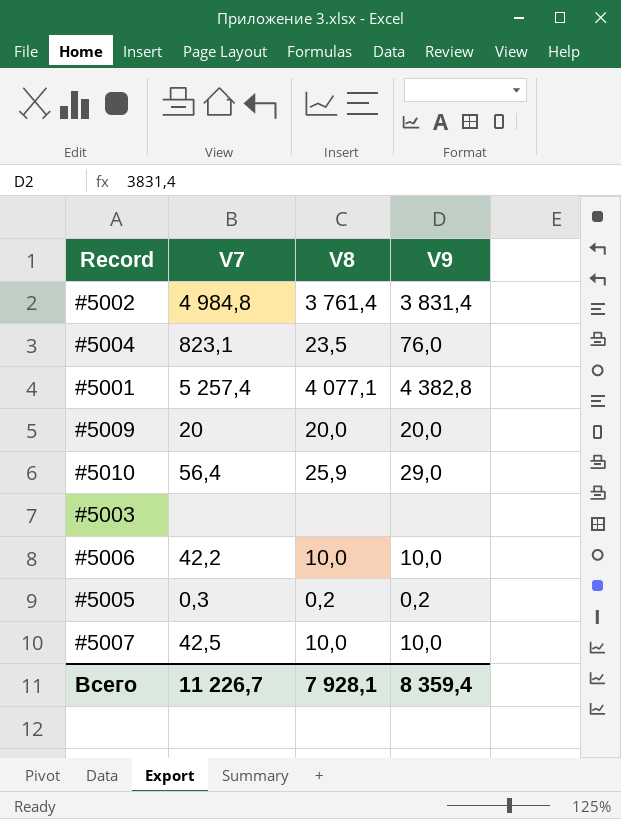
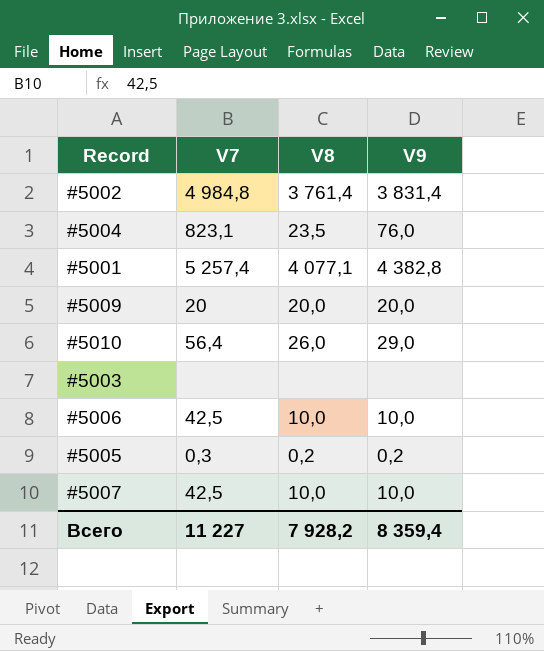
#5010 | V8: 25,9 -> 26,0
#5006 | V7: 42,2 -> 42,5
Всего | V7: 11 226,7 -> 11 227
Всего | V8: 7 928,1 -> 7 928,2

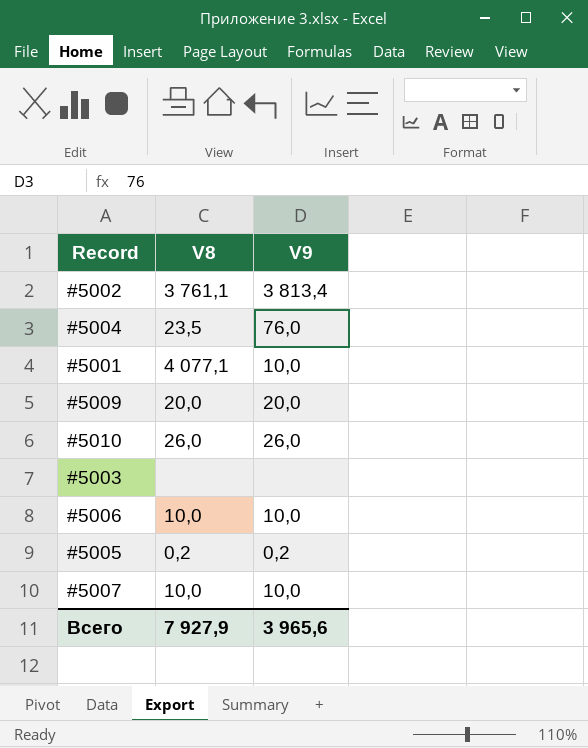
column V7 | position: 2 -> none
#5002 | V8: 3 761,4 -> 3 761,1
#5002 | V9: 3 831,4 -> 3 813,4
#5001 | V9: 4 382,8 -> 10,0
#5010 | V9: 29,0 -> 26,0
Всего | V8: 7 928,2 -> 7 927,9
Всего | V9: 8 359,4 -> 3 965,6

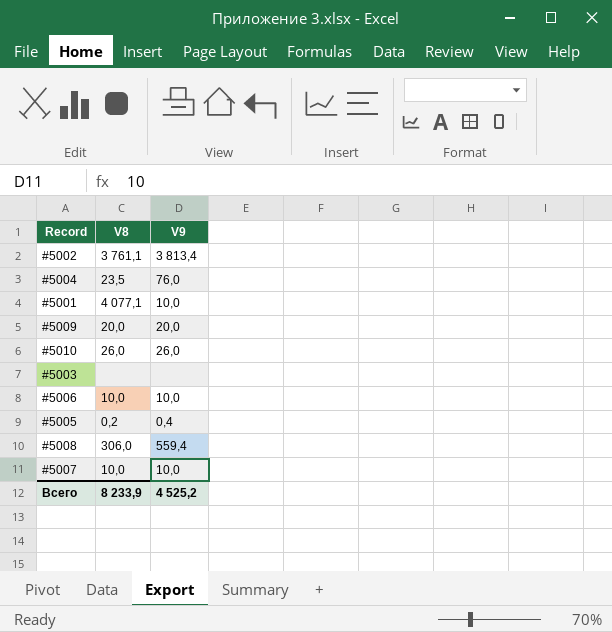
#5005 | V9: 0,2 -> 0,4
row #5008: none -> 306,0 | 559,4
Всего | V8: 7 927,9 -> 8 233,9
Всего | V9: 3 965,6 -> 4 525,2

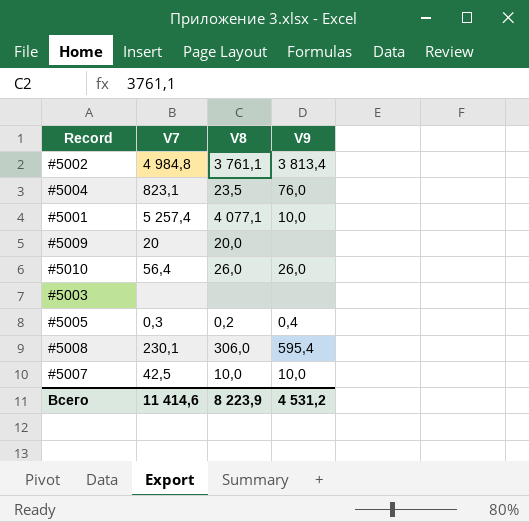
column V7 | position: none -> 2
row #5006: 10,0 | 10,0 -> none
#5009 | V9: 20,0 -> none
#5008 | V9: 559,4 -> 595,4
Всего | V8: 8 233,9 -> 8 223,9
Всего | V9: 4 525,2 -> 4 531,2

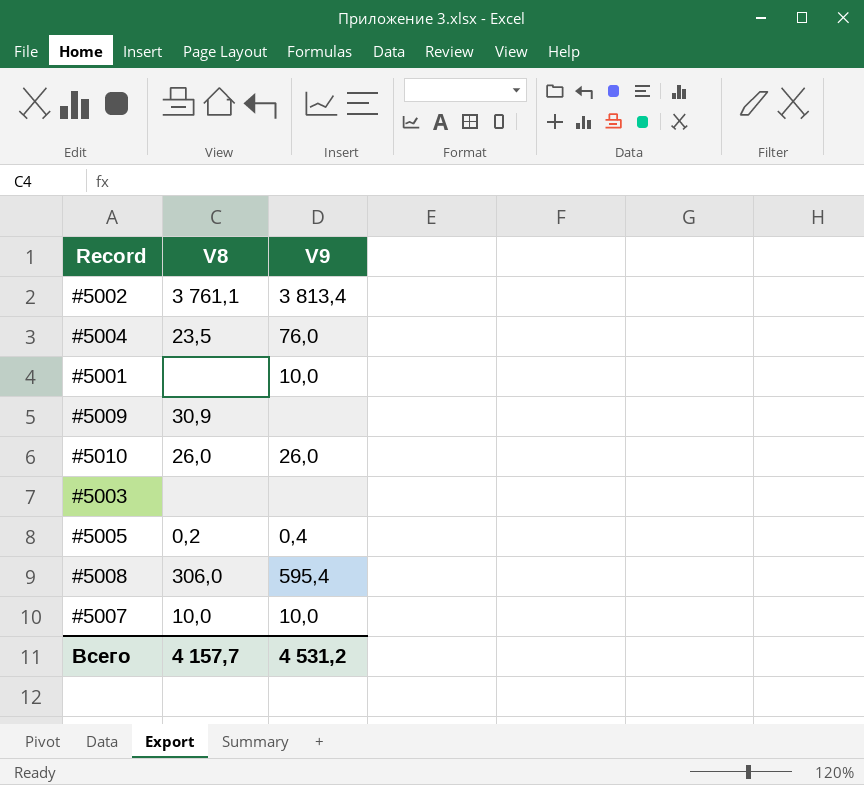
column V7 | position: 2 -> none
#5001 | V8: 4 077,1 -> none
#5009 | V8: 20,0 -> 30,9
Всего | V8: 8 223,9 -> 4 157,7

